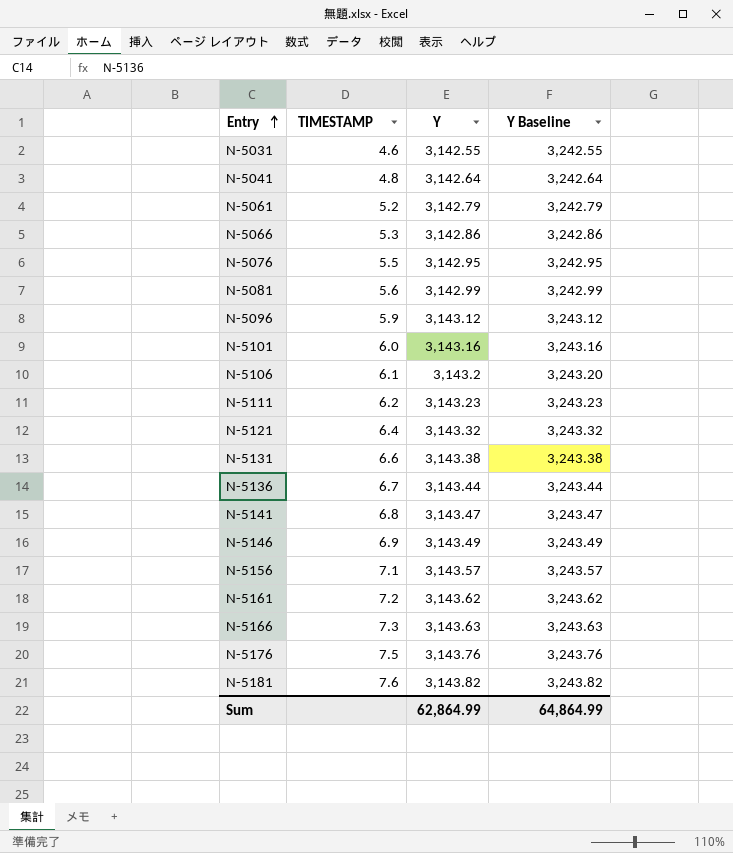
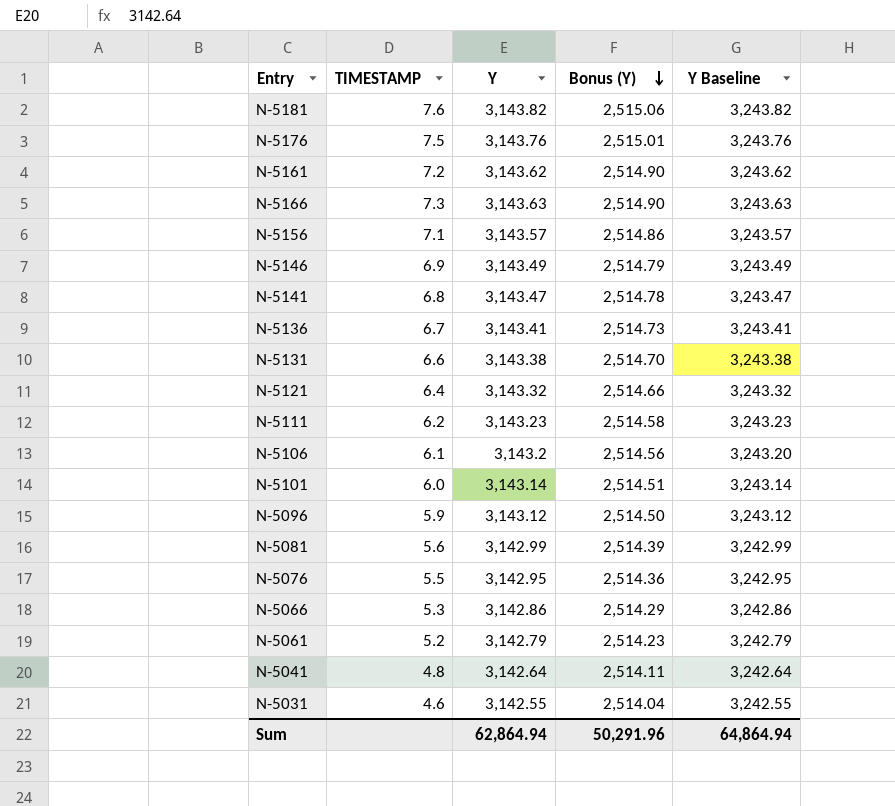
row order: Entry ascending -> Bonus (Y) descending
column Bonus (Y) | formula: none -> [Y] * 0.8
N-5136 | Y: 3,143.44 -> 3,143.41
N-5136 | Y Baseline: 3,243.44 -> 3,243.41
N-5101 | Y: 3,143.16 -> 3,143.14
N-5101 | Y Baseline: 3,243.16 -> 3,243.14
Sum | Y: 62,864.99 -> 62,864.94
Sum | Y Baseline: 64,864.99 -> 64,864.94

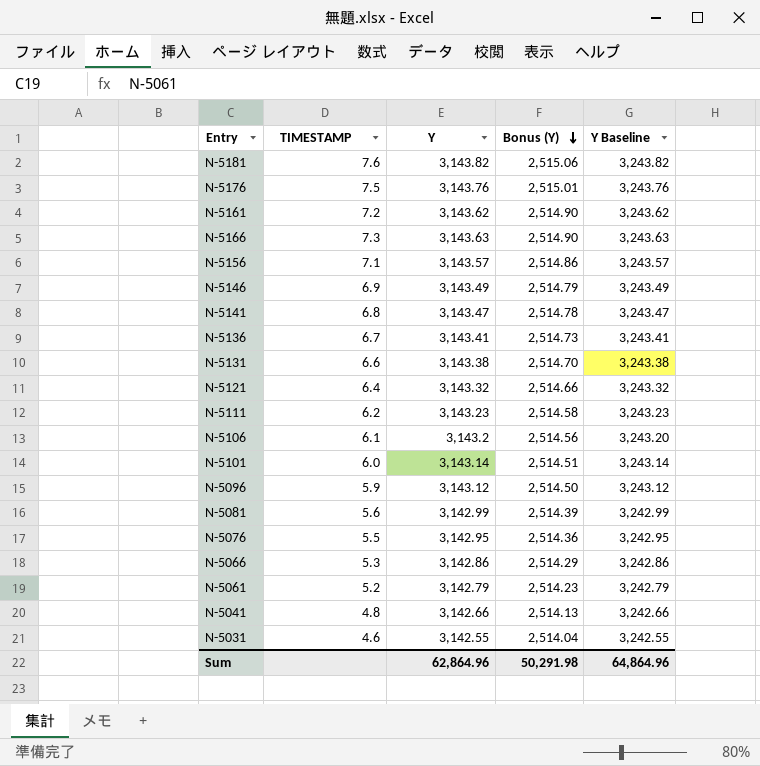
N-5041 | Y: 3,142.64 -> 3,142.66
N-5041 | Bonus (Y): 2,514.11 -> 2,514.13
N-5041 | Y Baseline: 3,242.64 -> 3,242.66
Sum | Y: 62,864.94 -> 62,864.96
Sum | Bonus (Y): 50,291.96 -> 50,291.98
Sum | Y Baseline: 64,864.94 -> 64,864.96

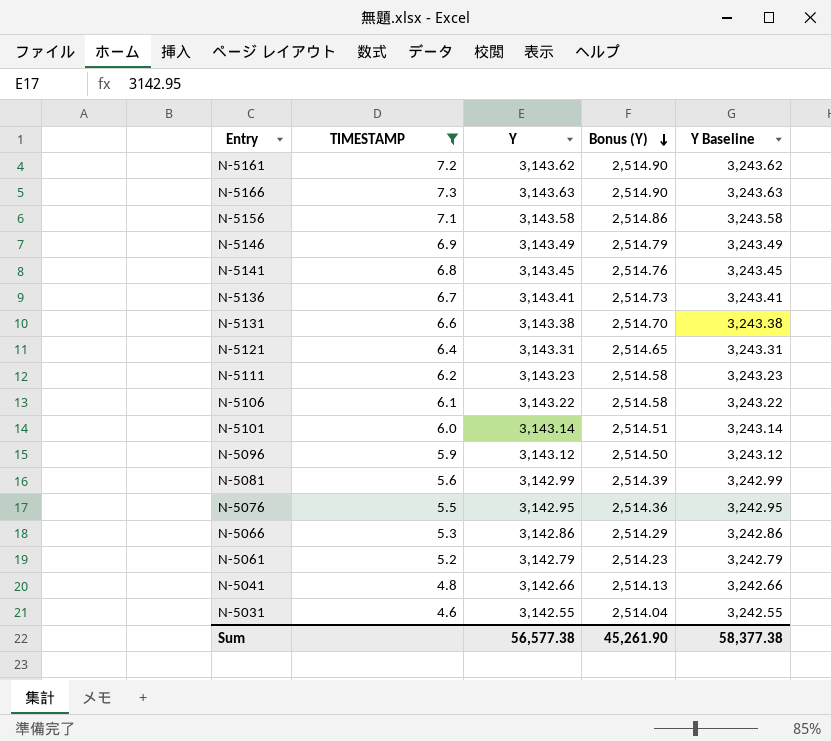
filter: none -> TIMESTAMP <= 7.3
N-5156 | Y: 3,143.57 -> 3,143.58
N-5156 | Y Baseline: 3,243.57 -> 3,243.58
N-5141 | Y: 3,143.47 -> 3,143.45
N-5141 | Bonus (Y): 2,514.78 -> 2,514.76
N-5141 | Y Baseline: 3,243.47 -> 3,243.45
N-5121 | Y: 3,143.32 -> 3,143.31
N-5121 | Bonus (Y): 2,514.66 -> 2,514.65
N-5121 | Y Baseline: 3,243.32 -> 3,243.31
N-5106 | Y: 3,143.2 -> 3,143.22
N-5106 | Bonus (Y): 2,514.56 -> 2,514.58
N-5106 | Y Baseline: 3,243.20 -> 3,243.22
Sum | Y: 62,864.96 -> 56,577.38
Sum | Bonus (Y): 50,291.98 -> 45,261.90
Sum | Y Baseline: 64,864.96 -> 58,377.38

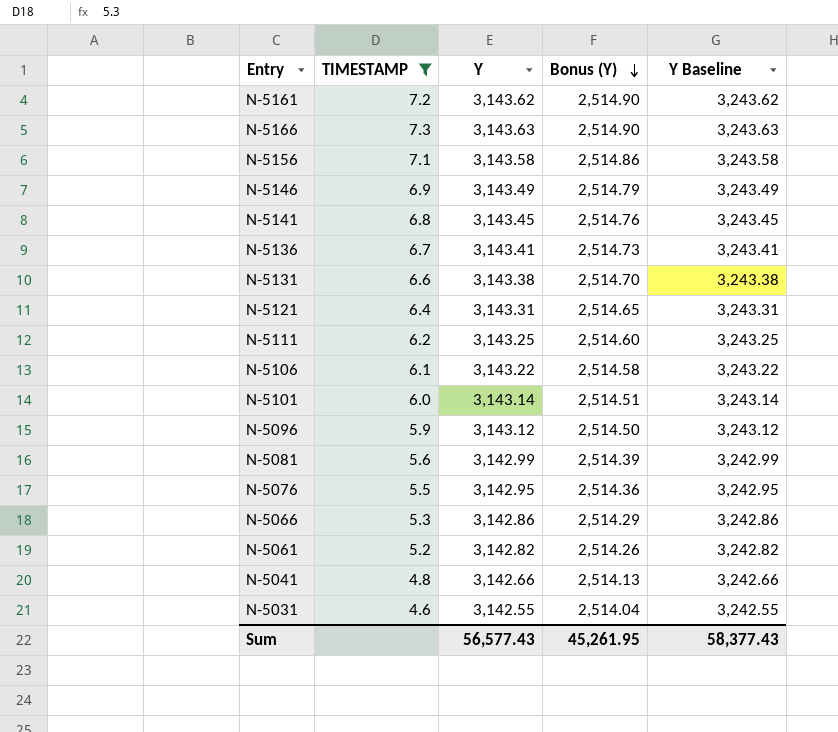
N-5111 | Y: 3,143.23 -> 3,143.25
N-5111 | Bonus (Y): 2,514.58 -> 2,514.60
N-5111 | Y Baseline: 3,243.23 -> 3,243.25
N-5061 | Y: 3,142.79 -> 3,142.82
N-5061 | Bonus (Y): 2,514.23 -> 2,514.26
N-5061 | Y Baseline: 3,242.79 -> 3,242.82
Sum | Y: 56,577.38 -> 56,577.43
Sum | Bonus (Y): 45,261.90 -> 45,261.95
Sum | Y Baseline: 58,377.38 -> 58,377.43

